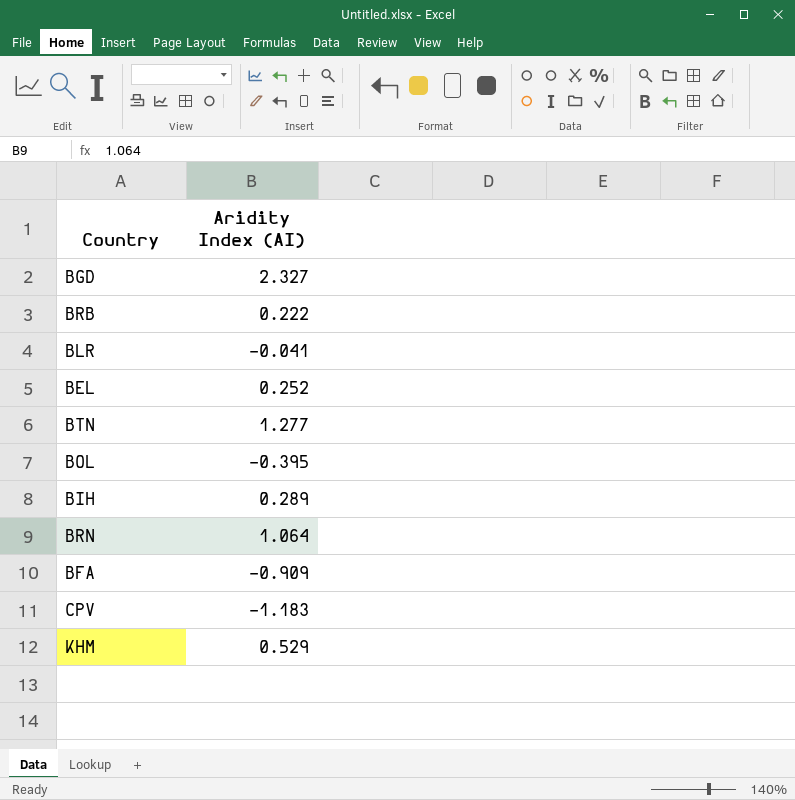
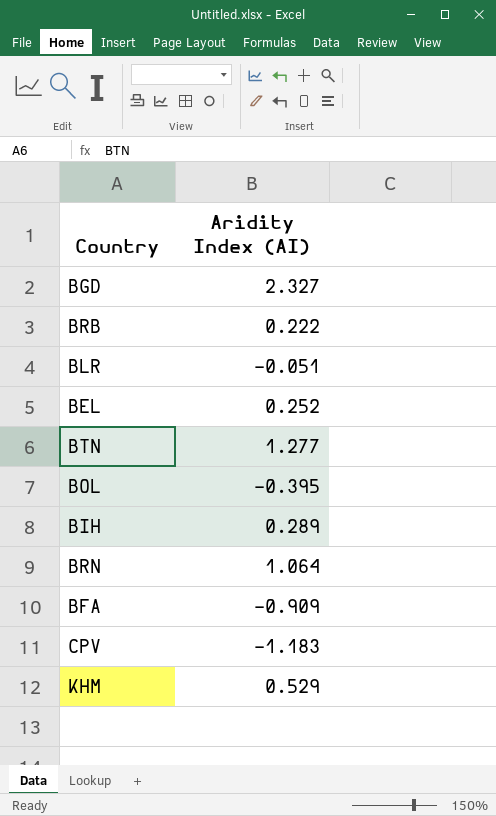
BLR | Aridity Index (AI): -0.041 -> -0.051

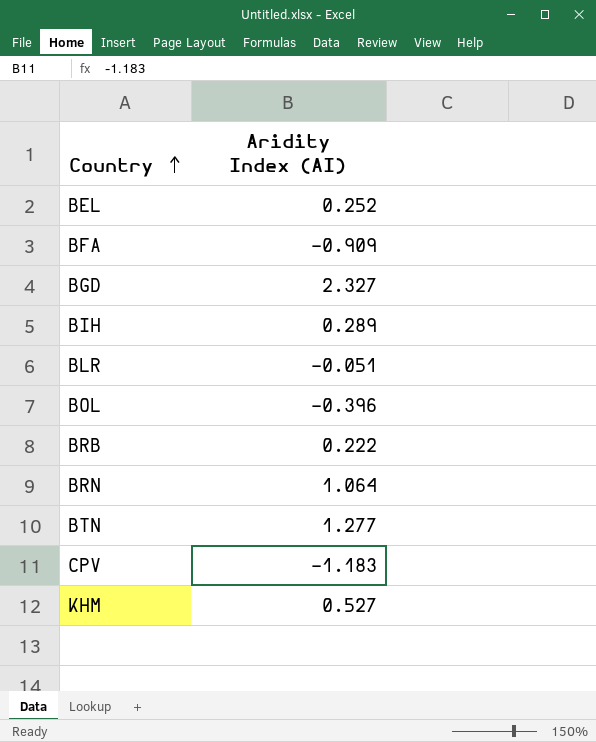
row order: none -> Country ascending
BOL | Aridity Index (AI): -0.395 -> -0.396
KHM | Aridity Index (AI): 0.529 -> 0.527

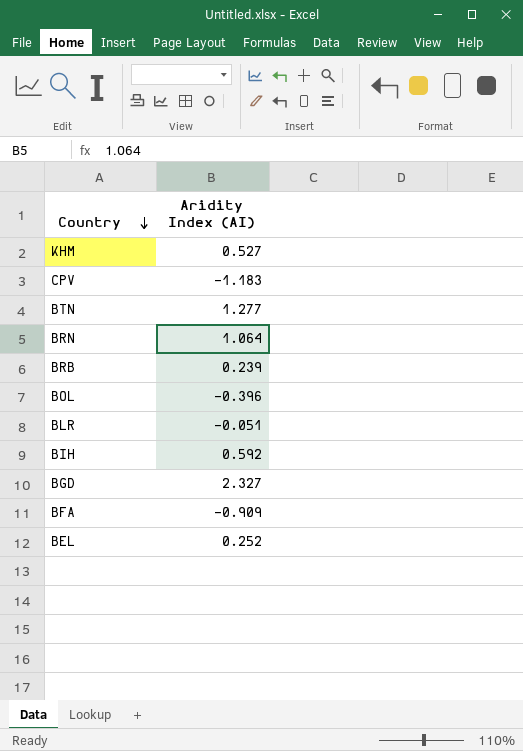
row order: Country ascending -> Country descending
BRB | Aridity Index (AI): 0.222 -> 0.239
BIH | Aridity Index (AI): 0.289 -> 0.592

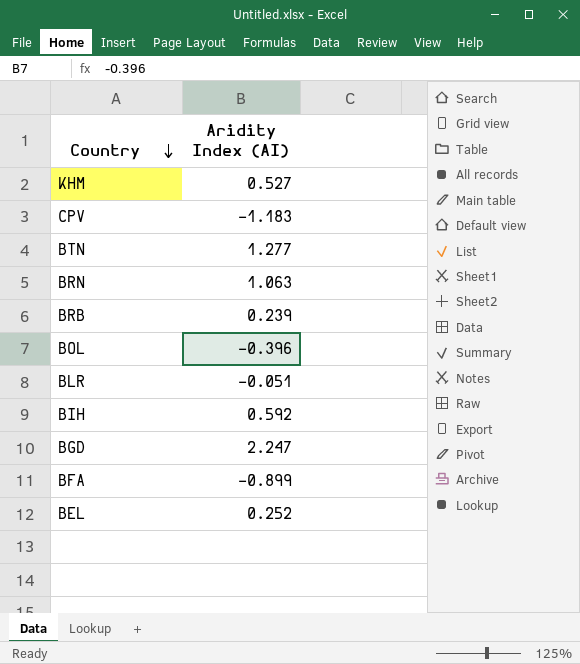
BRN | Aridity Index (AI): 1.064 -> 1.063
BGD | Aridity Index (AI): 2.327 -> 2.247
BFA | Aridity Index (AI): -0.909 -> -0.899

